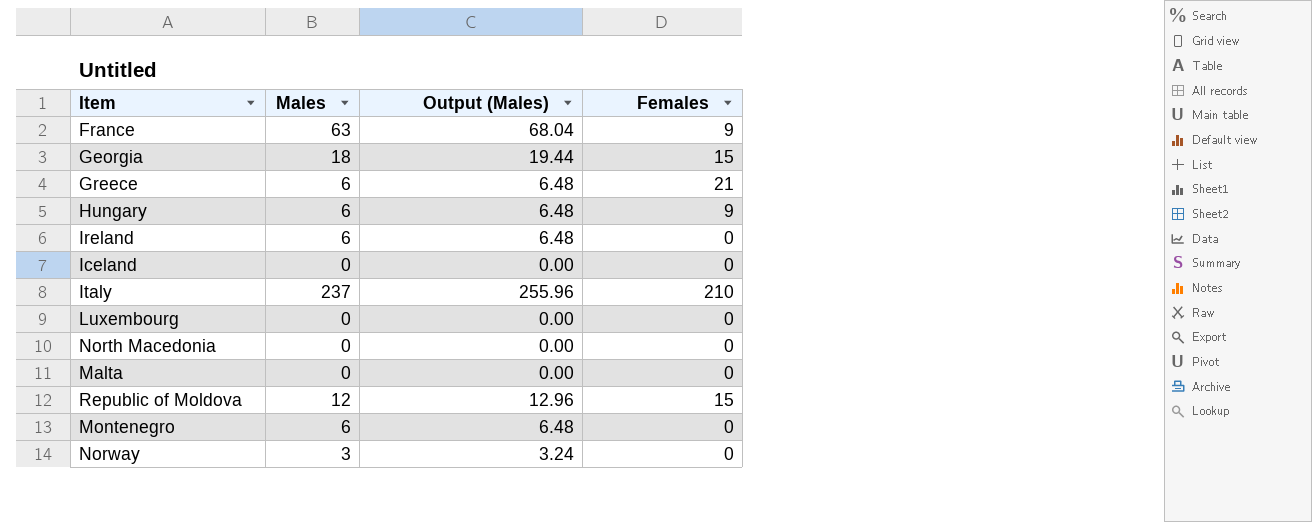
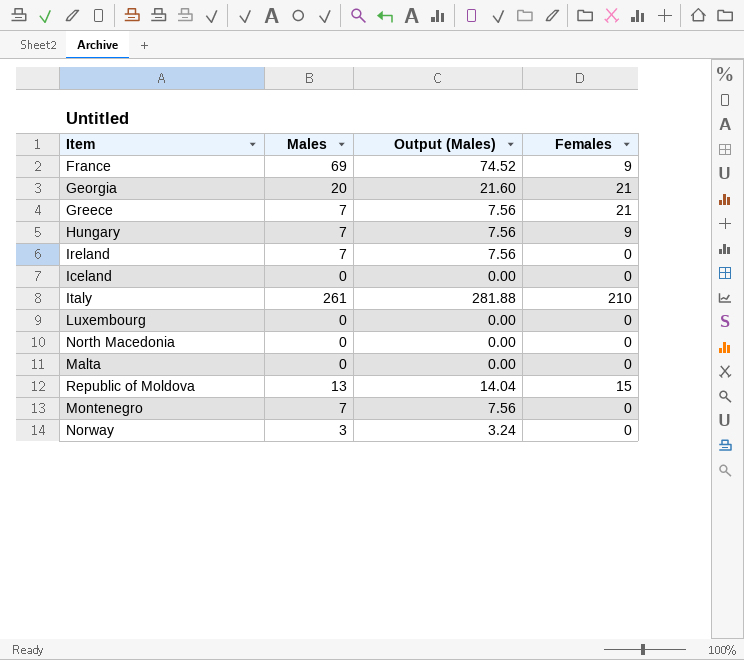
France | Males: 63 -> 69
France | Output (Males): 68.04 -> 74.52
Georgia | Males: 18 -> 20
Georgia | Output (Males): 19.44 -> 21.60
Georgia | Females: 15 -> 21
Greece | Males: 6 -> 7
Greece | Output (Males): 6.48 -> 7.56
Hungary | Males: 6 -> 7
Hungary | Output (Males): 6.48 -> 7.56
Ireland | Males: 6 -> 7
Ireland | Output (Males): 6.48 -> 7.56
Italy | Males: 237 -> 261
Italy | Output (Males): 255.96 -> 281.88
Republic of Moldova | Males: 12 -> 13
Republic of Moldova | Output (Males): 12.96 -> 14.04
Montenegro | Males: 6 -> 7
Montenegro | Output (Males): 6.48 -> 7.56

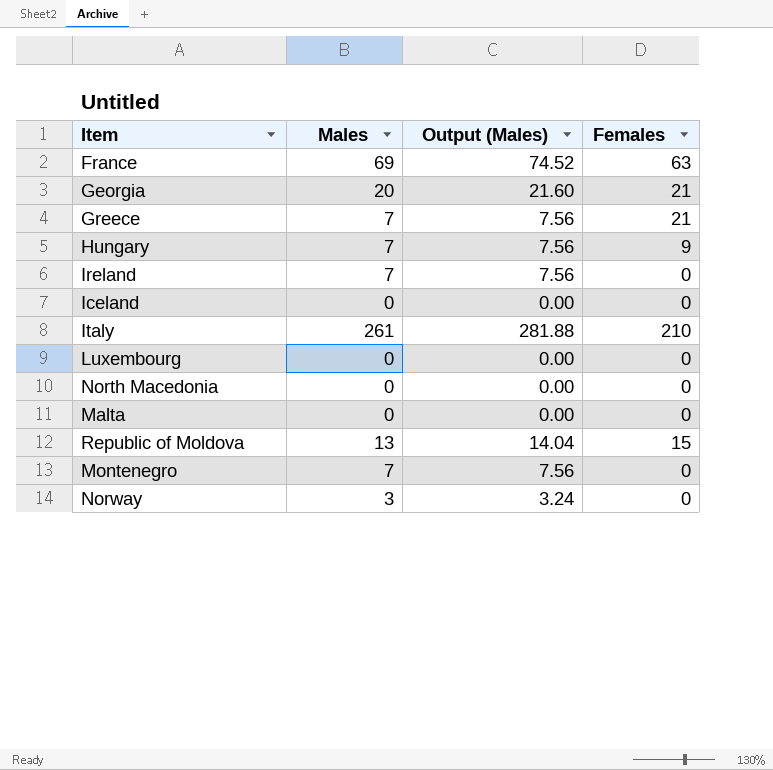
France | Females: 9 -> 63

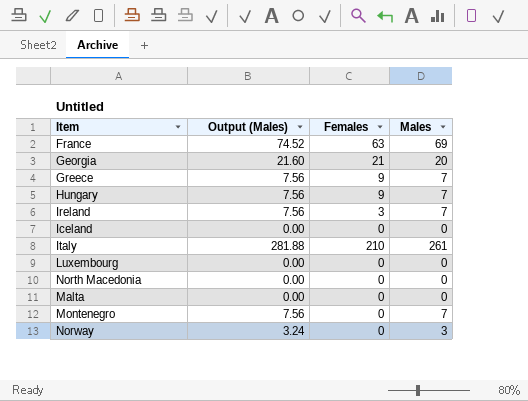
column Males | position: 2 -> 4
row Republic of Moldova: 13 | 14.04 | 15 -> none
Greece | Females: 21 -> 9
Ireland | Females: 0 -> 3

